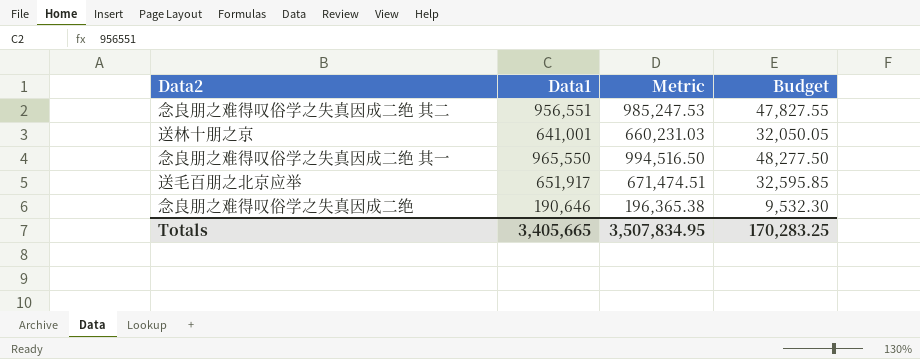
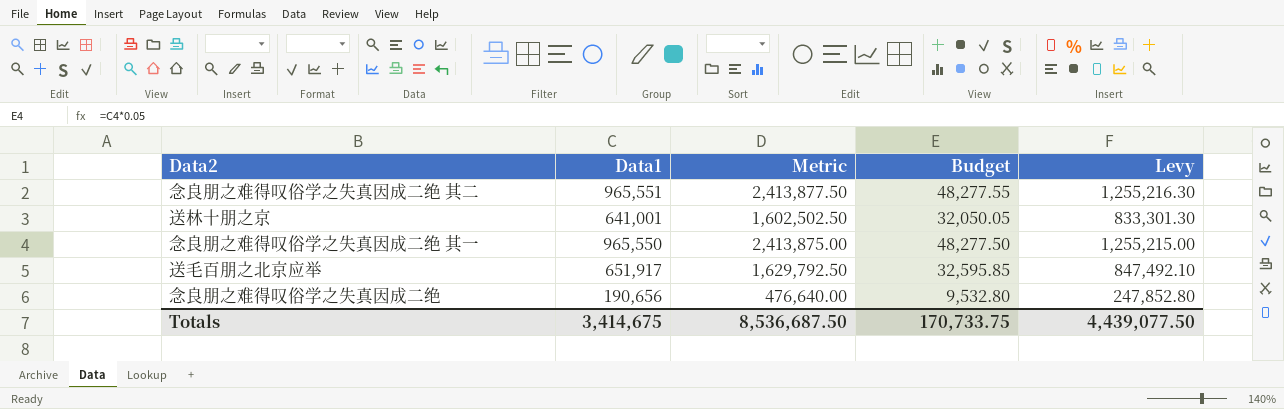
column Metric | formula: [Data1] * 1.03 -> [Data1] * 2.5
column Levy | formula: none -> [Data1] * 1.3
念良朋之难得叹俗学之失真因成二绝 其二 | Data1: 956,551 -> 965,551
念良朋之难得叹俗学之失真因成二绝 其二 | Budget: 47,827.55 -> 48,277.55
念良朋之难得叹俗学之失真因成二绝 | Data1: 190,646 -> 190,656
念良朋之难得叹俗学之失真因成二绝 | Budget: 9,532.30 -> 9,532.80
Totals | Data1: 3,405,665 -> 3,414,675
Totals | Metric: 3,507,834.95 -> 8,536,687.50
Totals | Budget: 170,283.25 -> 170,733.75

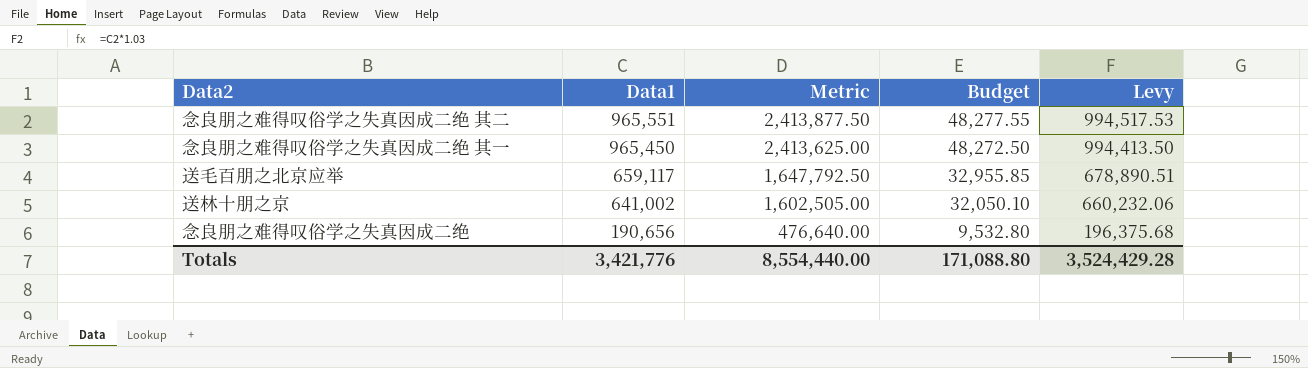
row order: none -> Data1 descending
column Levy | formula: [Data1] * 1.3 -> [Data1] * 1.03
念良朋之难得叹俗学之失真因成二绝 其一 | Data1: 965,550 -> 965,450
念良朋之难得叹俗学之失真因成二绝 其一 | Metric: 2,413,875.00 -> 2,413,625.00
念良朋之难得叹俗学之失真因成二绝 其一 | Budget: 48,277.50 -> 48,272.50
送毛百朋之北京应举 | Data1: 651,917 -> 659,117
送毛百朋之北京应举 | Metric: 1,629,792.50 -> 1,647,792.50
送毛百朋之北京应举 | Budget: 32,595.85 -> 32,955.85
送林十朋之京 | Data1: 641,001 -> 641,002
送林十朋之京 | Metric: 1,602,502.50 -> 1,602,505.00
送林十朋之京 | Budget: 32,050.05 -> 32,050.10
Totals | Data1: 3,414,675 -> 3,421,776
Totals | Metric: 8,536,687.50 -> 8,554,440.00
Totals | Budget: 170,733.75 -> 171,088.80
Totals | Levy: 4,439,077.50 -> 3,524,429.28

